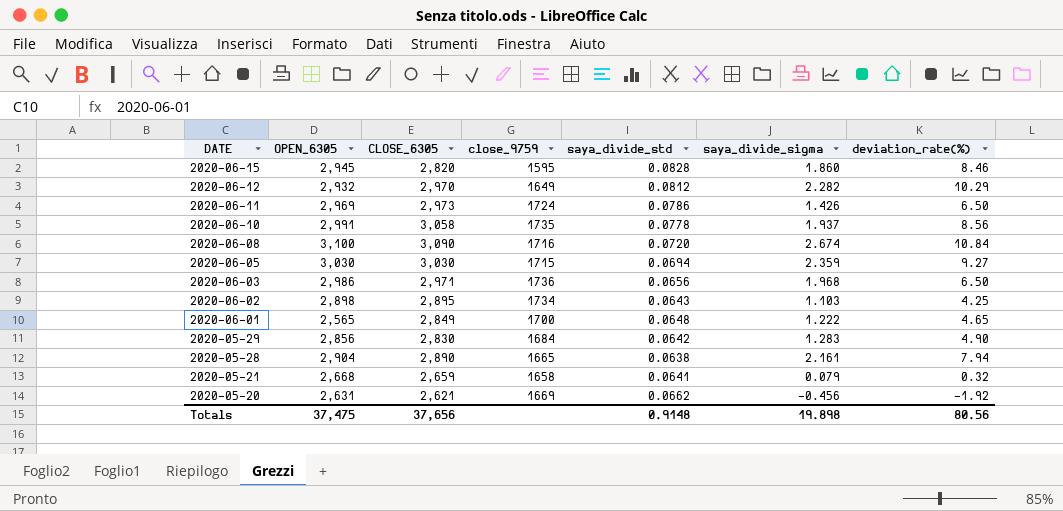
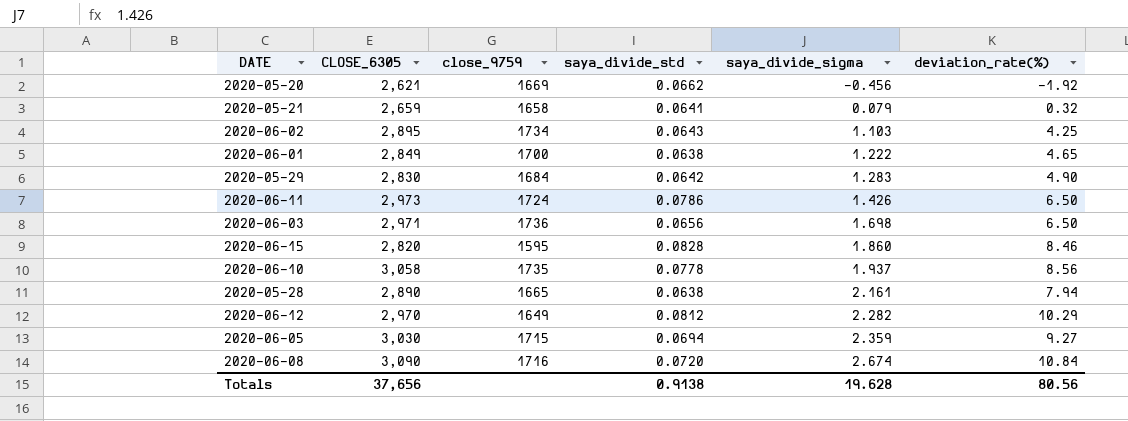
row order: DATE descending -> saya_divide_sigma ascending
column OPEN_6305 | position: 2 -> none
2020-06-01 | saya_divide_std: 0.0648 -> 0.0638
2020-06-03 | saya_divide_sigma: 1.968 -> 1.698
Totals | saya_divide_std: 0.9148 -> 0.9138
Totals | saya_divide_sigma: 19.898 -> 19.628

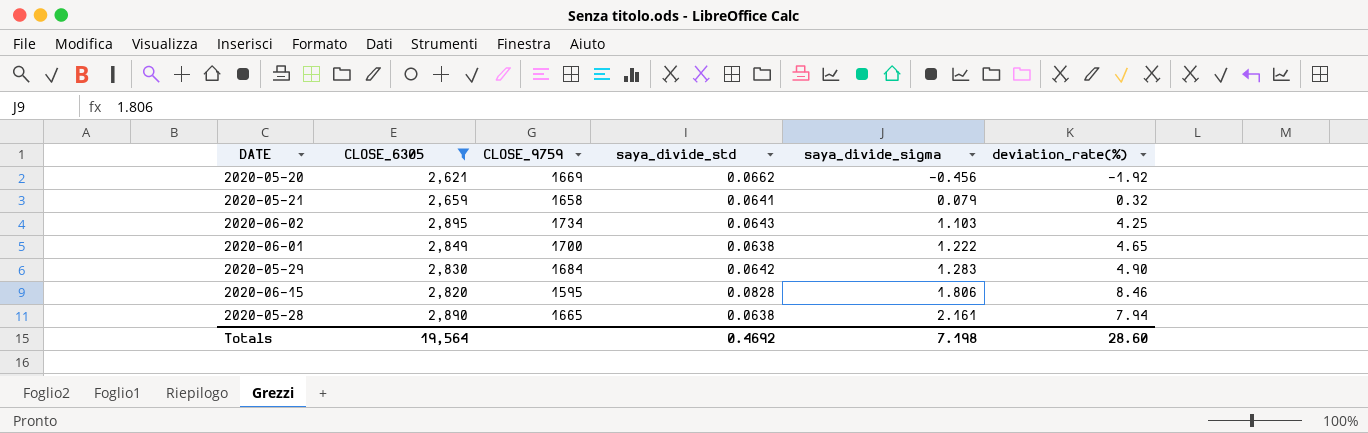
filter: none -> CLOSE_6305 <= 2,895
column name: close_9759 -> CLOSE_9759
2020-06-15 | saya_divide_sigma: 1.860 -> 1.806
Totals | CLOSE_6305: 37,656 -> 19,564
Totals | saya_divide_std: 0.9138 -> 0.4692
Totals | saya_divide_sigma: 19.628 -> 7.198
Totals | deviation_rate(%): 80.56 -> 28.60

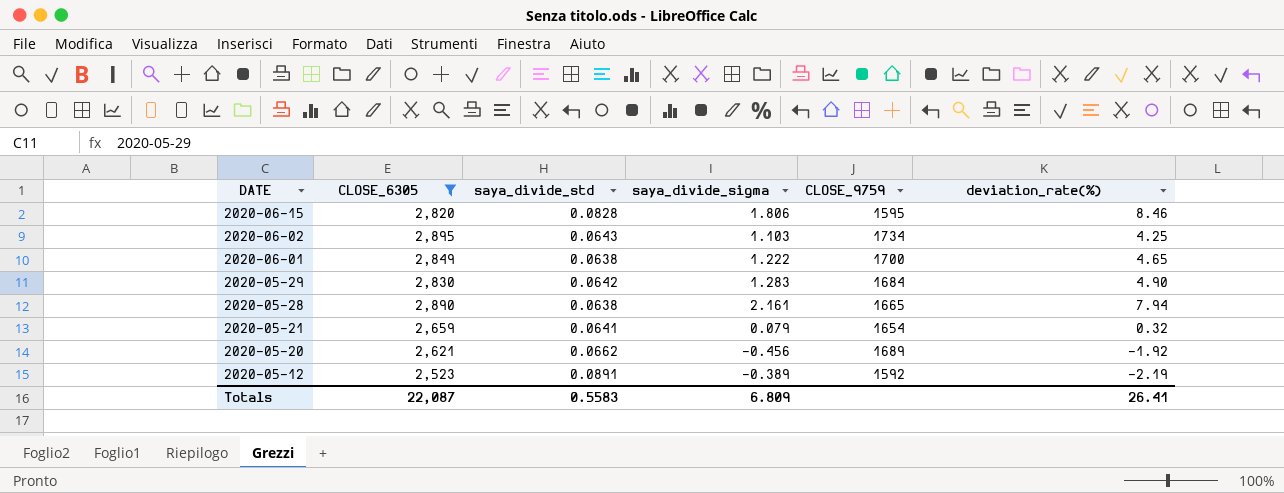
row order: saya_divide_sigma ascending -> DATE descending
column CLOSE_9759 | position: 3 -> 5
2020-05-21 | CLOSE_9759: 1658 -> 1654
2020-05-20 | CLOSE_9759: 1669 -> 1689
row 2020-05-12: none -> 2,523 | 0.0891 | -0.389 | 1592 | -2.19
Totals | CLOSE_6305: 19,564 -> 22,087
Totals | saya_divide_std: 0.4692 -> 0.5583
Totals | saya_divide_sigma: 7.198 -> 6.809
Totals | deviation_rate(%): 28.60 -> 26.41

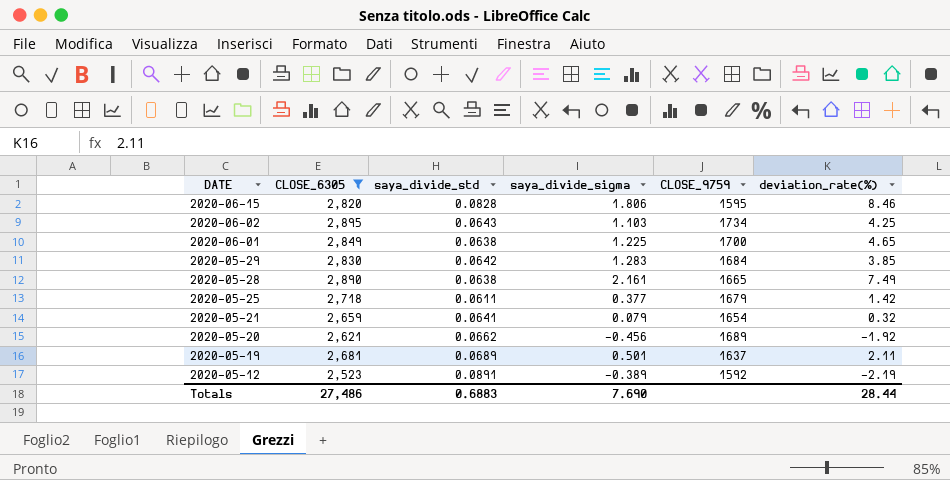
2020-06-01 | saya_divide_sigma: 1.222 -> 1.225
2020-05-29 | deviation_rate(%): 4.90 -> 3.85
2020-05-28 | deviation_rate(%): 7.94 -> 7.49
row 2020-05-25: none -> 2,718 | 0.0611 | 0.377 | 1679 | 1.42
row 2020-05-19: none -> 2,681 | 0.0689 | 0.501 | 1637 | 2.11
Totals | CLOSE_6305: 22,087 -> 27,486
Totals | saya_divide_std: 0.5583 -> 0.6883
Totals | saya_divide_sigma: 6.809 -> 7.690
Totals | deviation_rate(%): 26.41 -> 28.44

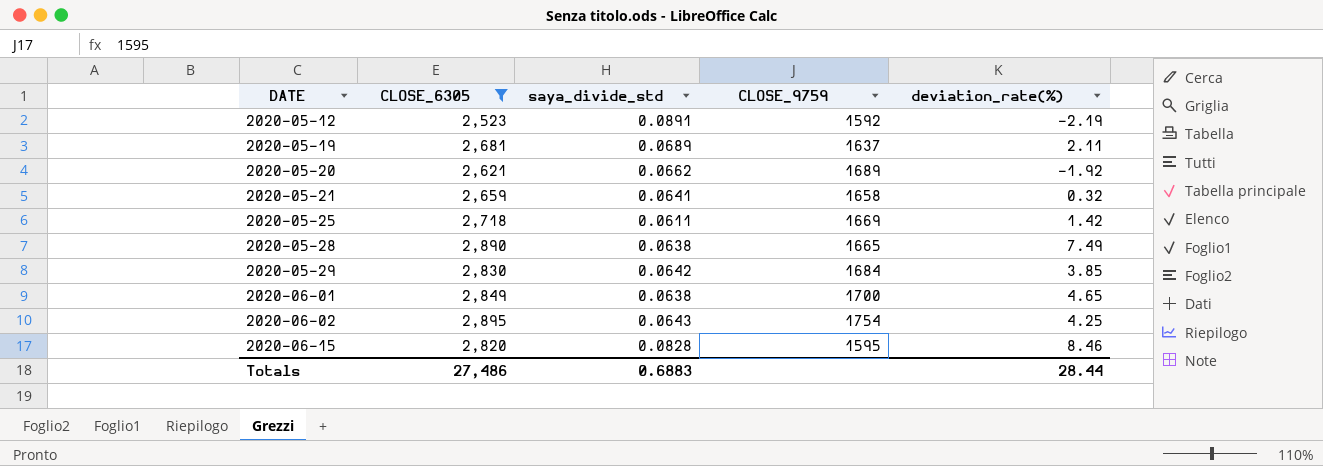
row order: DATE descending -> DATE ascending
column saya_divide_sigma | position: 4 -> none
2020-05-21 | CLOSE_9759: 1654 -> 1658
2020-05-25 | CLOSE_9759: 1679 -> 1669
2020-06-02 | CLOSE_9759: 1734 -> 1754

